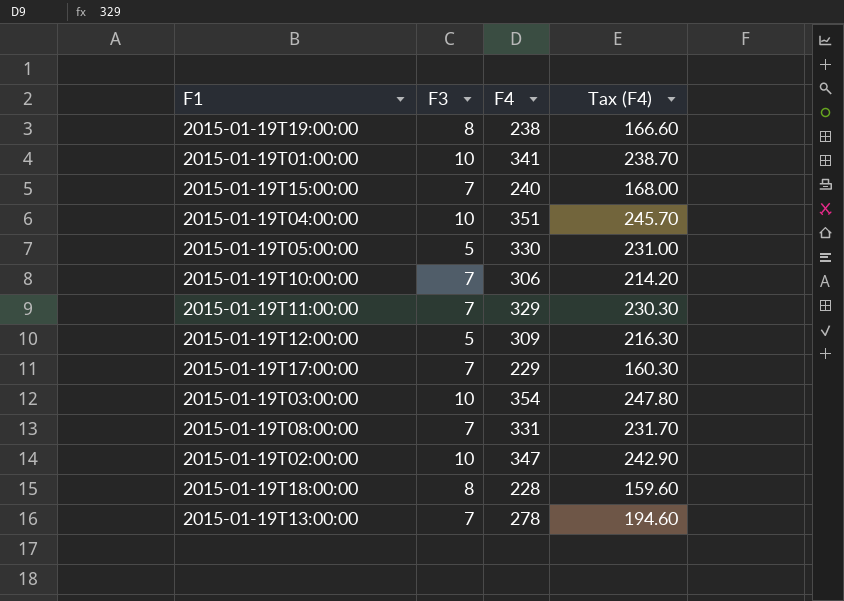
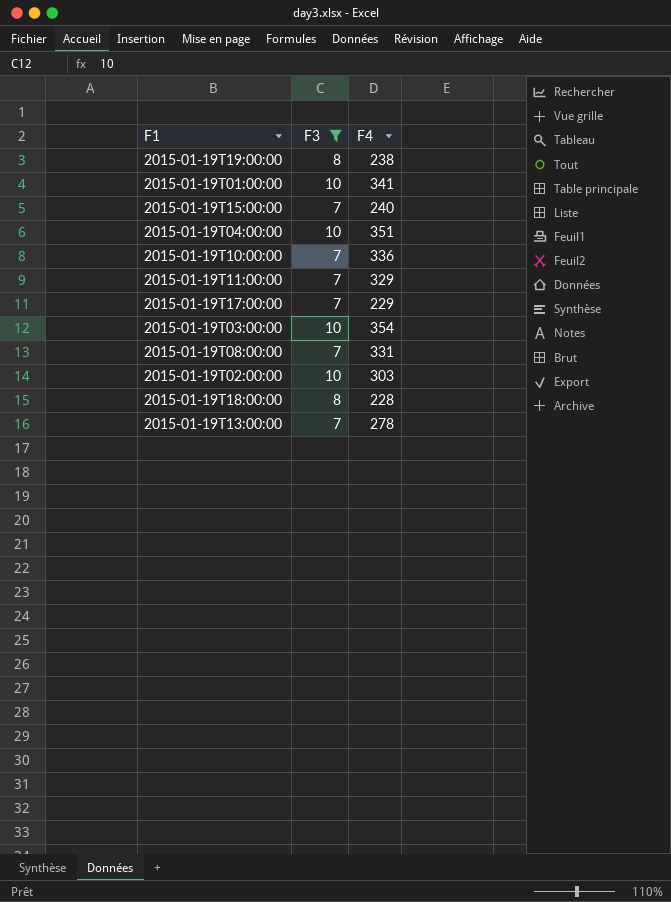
filter: none -> F3 != 5
column Tax (F4) | formula: [F4] * 0.7 -> none
2015-01-19T10:00:00 | F4: 306 -> 336
2015-01-19T02:00:00 | F4: 347 -> 303

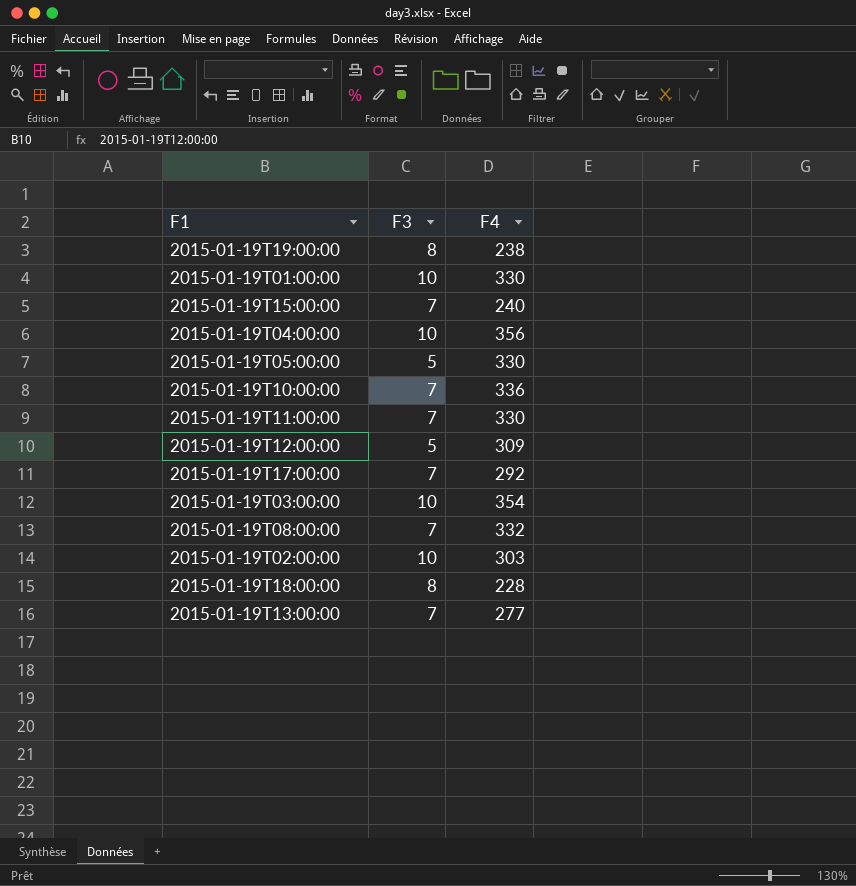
filter: F3 != 5 -> none
2015-01-19T01:00:00 | F4: 341 -> 330
2015-01-19T04:00:00 | F4: 351 -> 356
2015-01-19T11:00:00 | F4: 329 -> 330
2015-01-19T17:00:00 | F4: 229 -> 292
2015-01-19T08:00:00 | F4: 331 -> 332
2015-01-19T13:00:00 | F4: 278 -> 277

